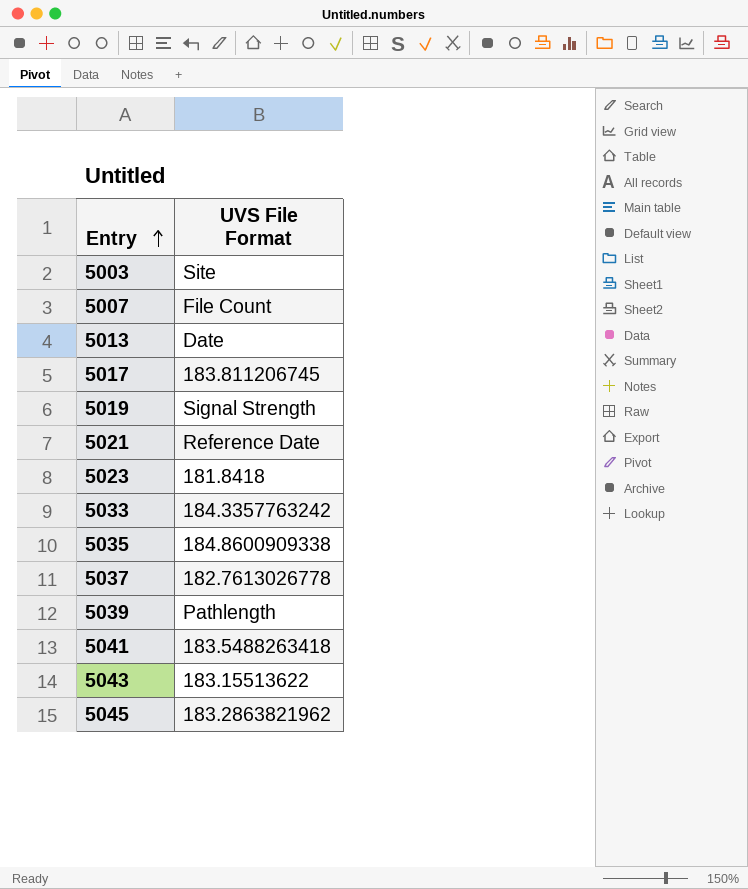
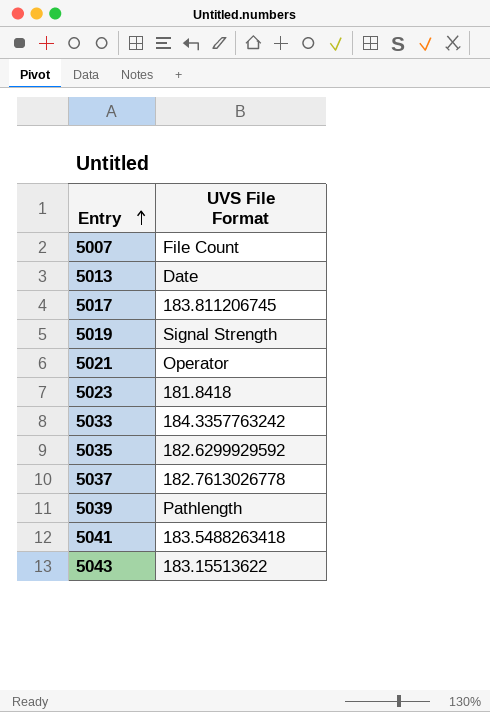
row 5003: Site -> none
row 5045: 183.2863821962 -> none
5021 | UVS File Format: Reference Date -> Operator
5035 | UVS File Format: 184.8600909338 -> 182.6299929592

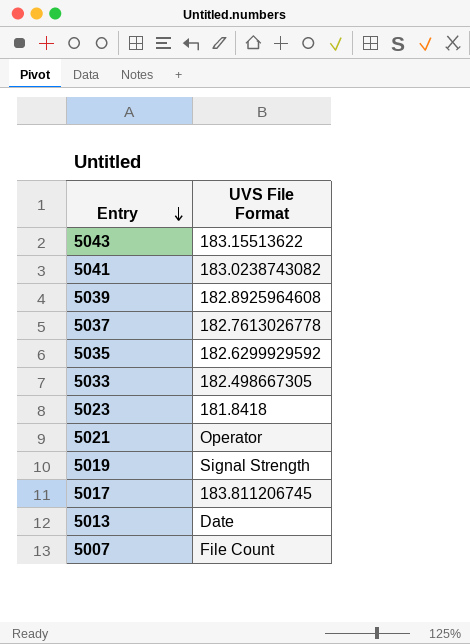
row order: Entry ascending -> Entry descending
5041 | UVS File Format: 183.5488263418 -> 183.0238743082
5039 | UVS File Format: Pathlength -> 182.8925964608
5033 | UVS File Format: 184.3357763242 -> 182.498667305

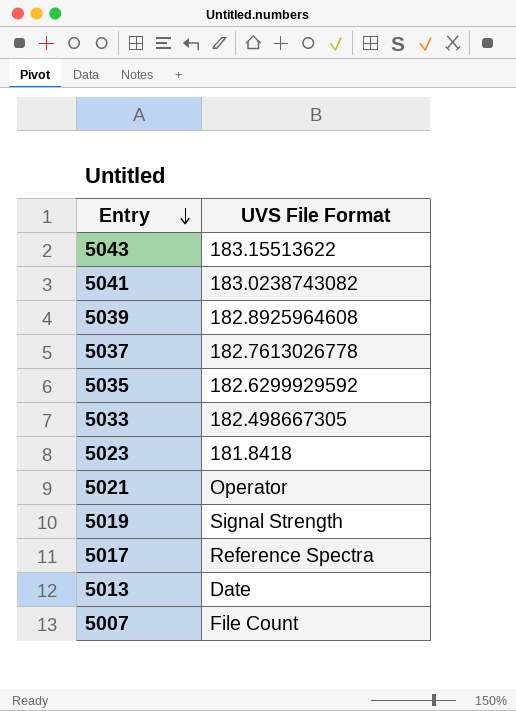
5017 | UVS File Format: 183.811206745 -> Reference Spectra

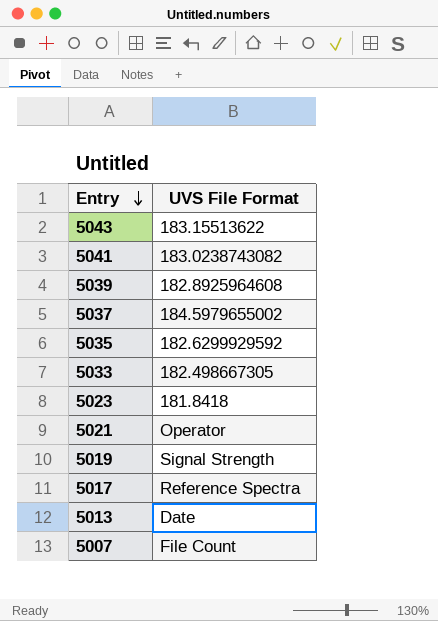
5037 | UVS File Format: 182.7613026778 -> 184.5979655002

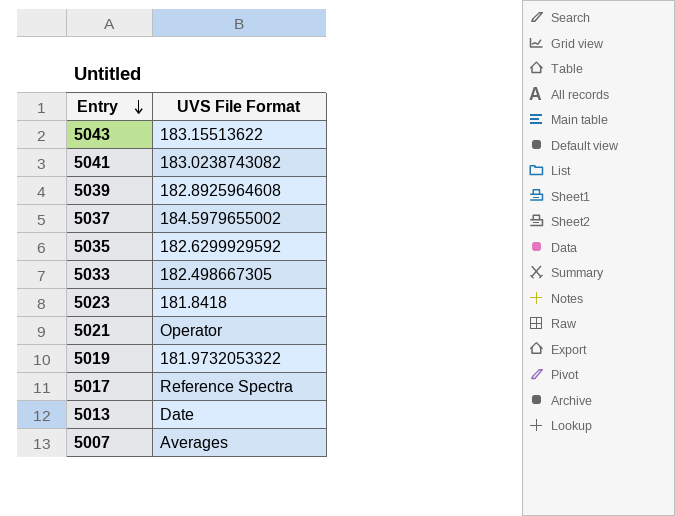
5019 | UVS File Format: Signal Strength -> 181.9732053322
5007 | UVS File Format: File Count -> Averages

